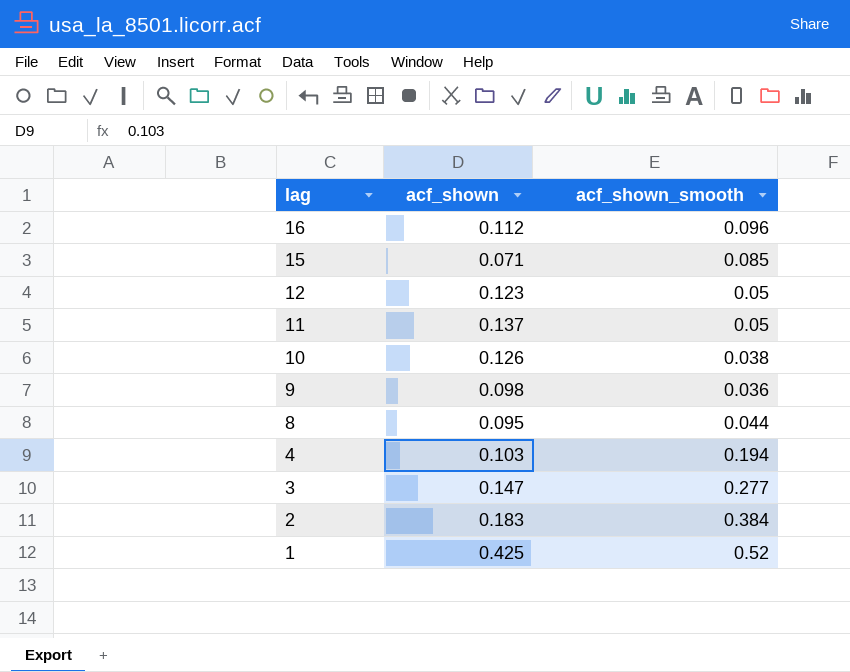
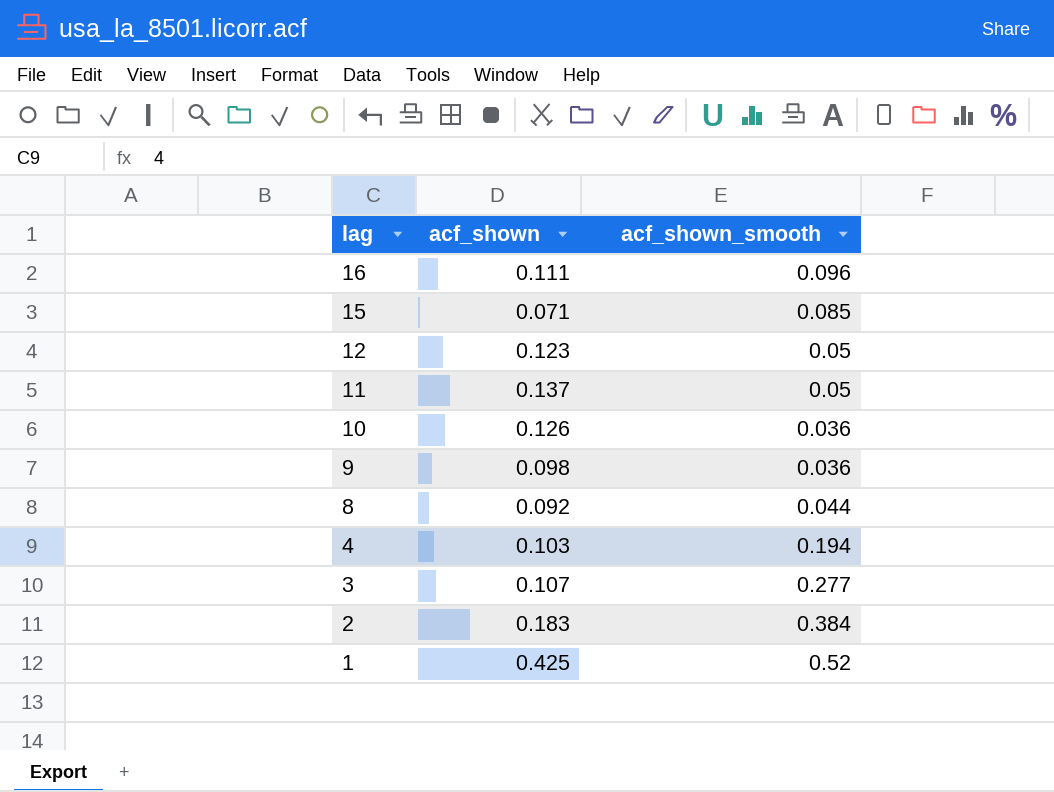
16 | acf_shown: 0.112 -> 0.111
10 | acf_shown_smooth: 0.038 -> 0.036
8 | acf_shown: 0.095 -> 0.092
3 | acf_shown: 0.147 -> 0.107

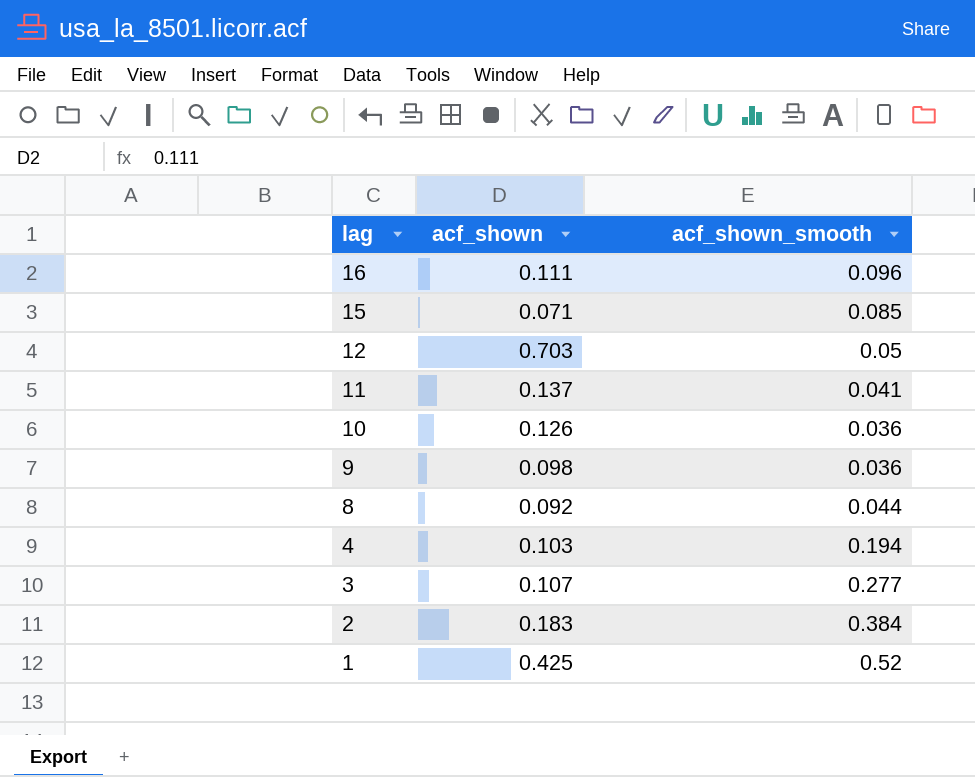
12 | acf_shown: 0.123 -> 0.703
11 | acf_shown_smooth: 0.05 -> 0.041

